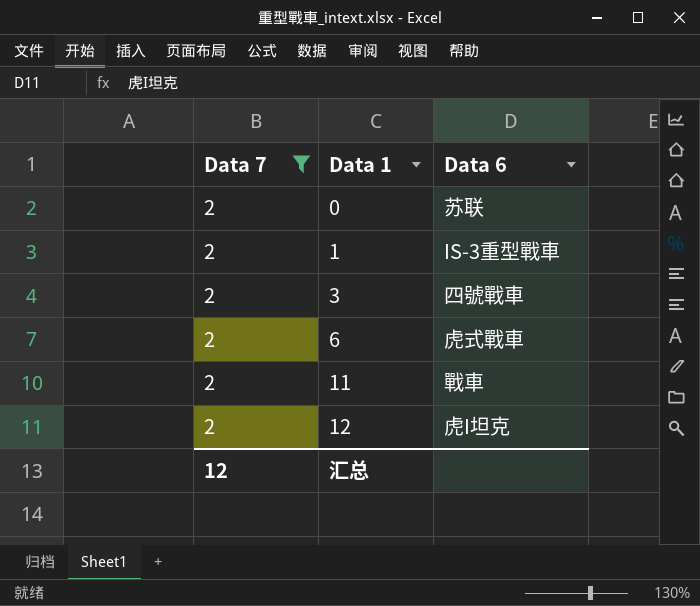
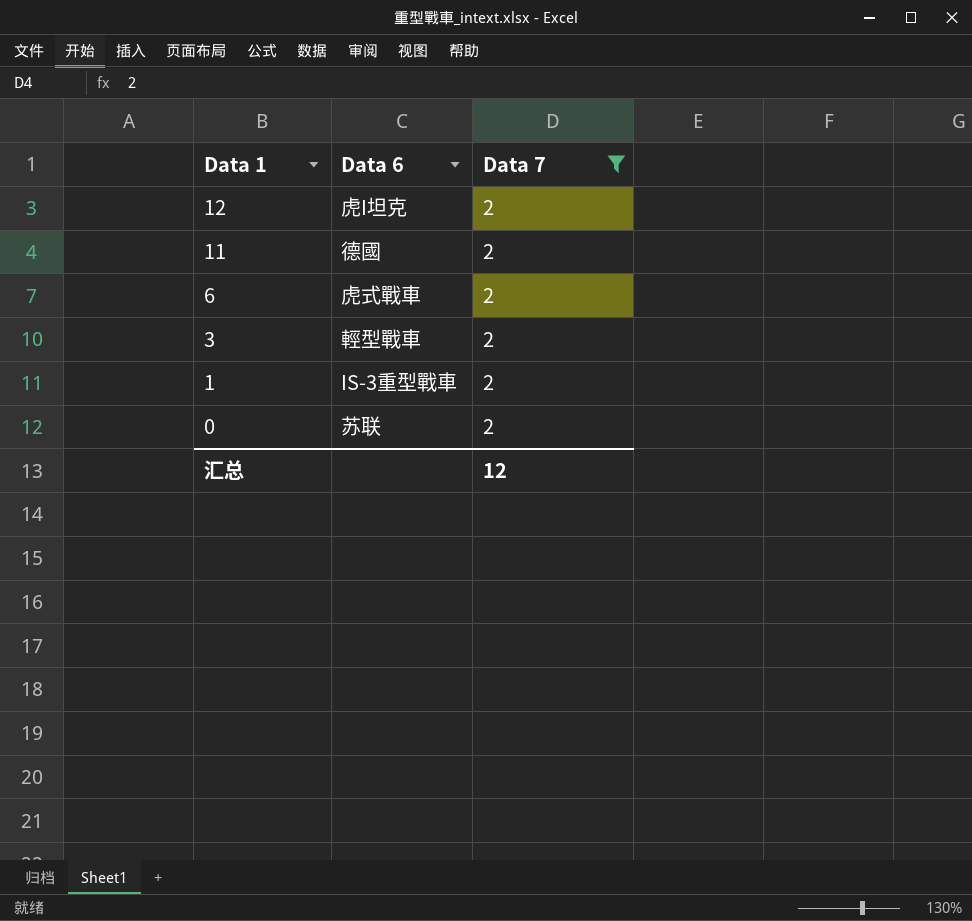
row order: Data 1 ascending -> Data 1 descending
column Data 7 | position: 1 -> 3
11 | Data 6: 戰車 -> 德國
3 | Data 6: 四號戰車 -> 輕型戰車

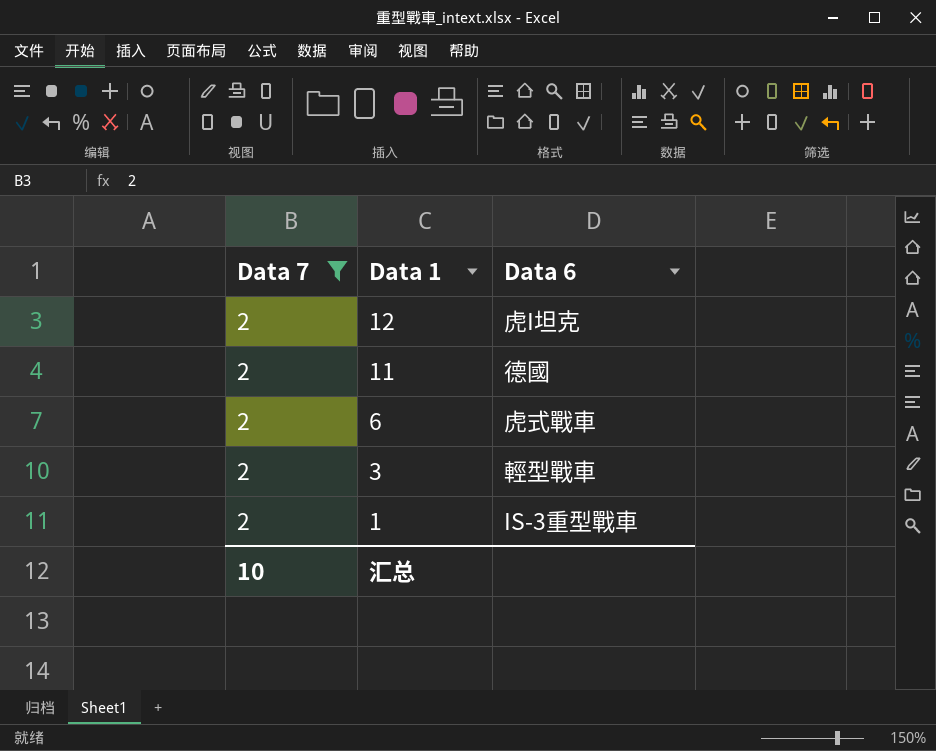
column Data 7 | position: 3 -> 1
row 0: 苏联 | 2 -> none
汇总 | Data 7: 12 -> 10

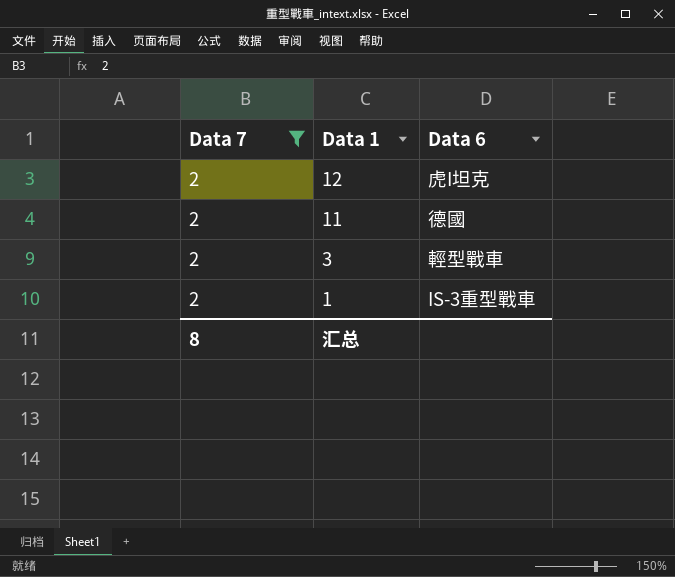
row 6: 2 | 虎式戰車 -> none
汇总 | Data 7: 10 -> 8

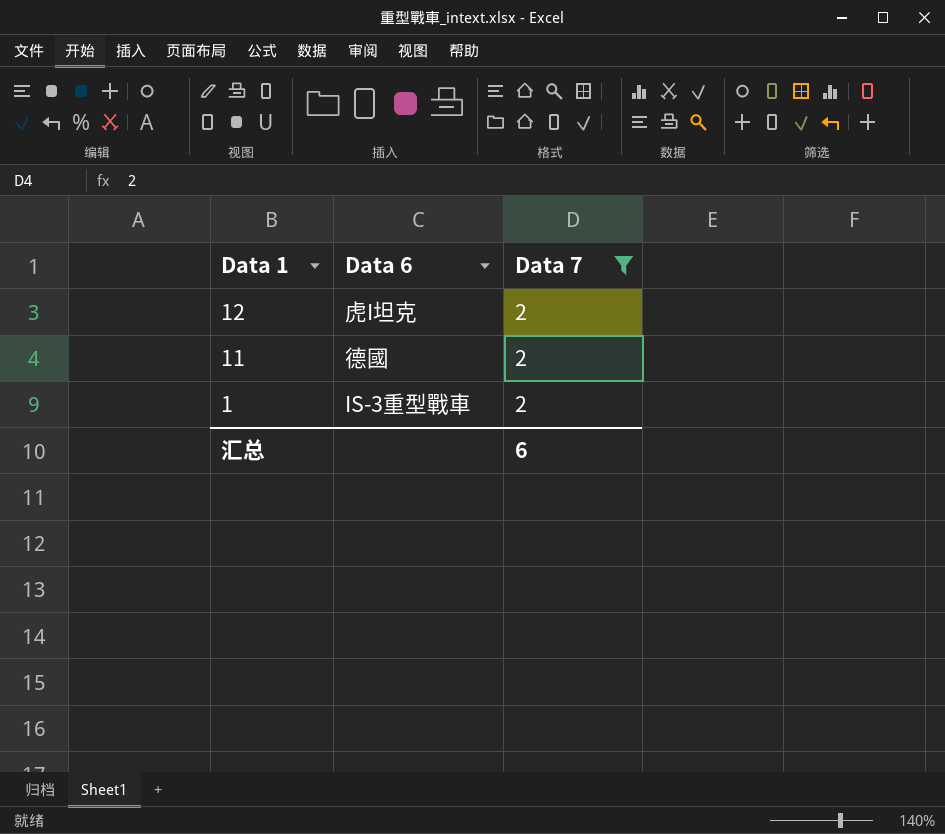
column Data 7 | position: 1 -> 3
row 3: 2 | 輕型戰車 -> none
汇总 | Data 7: 8 -> 6

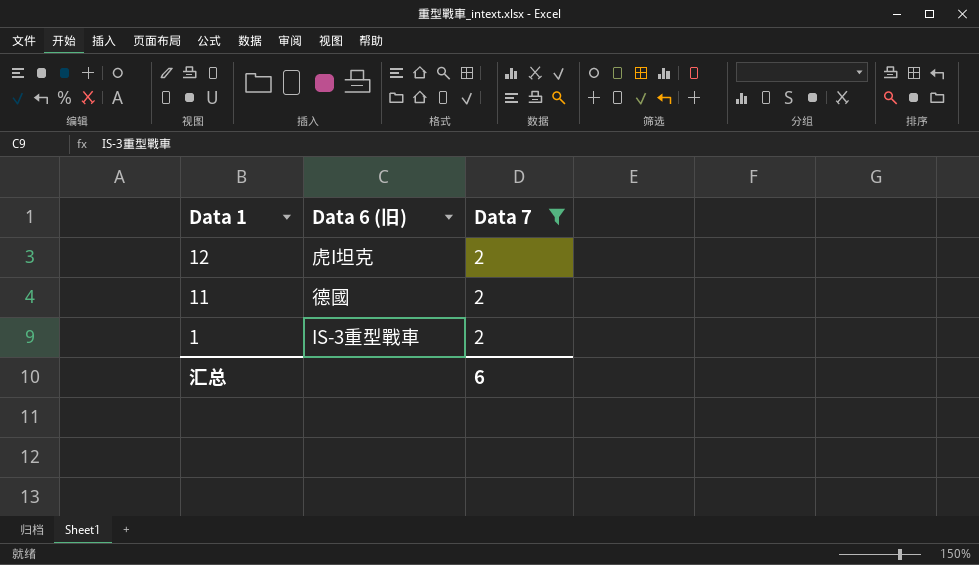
column name: Data 6 -> Data 6 (旧)

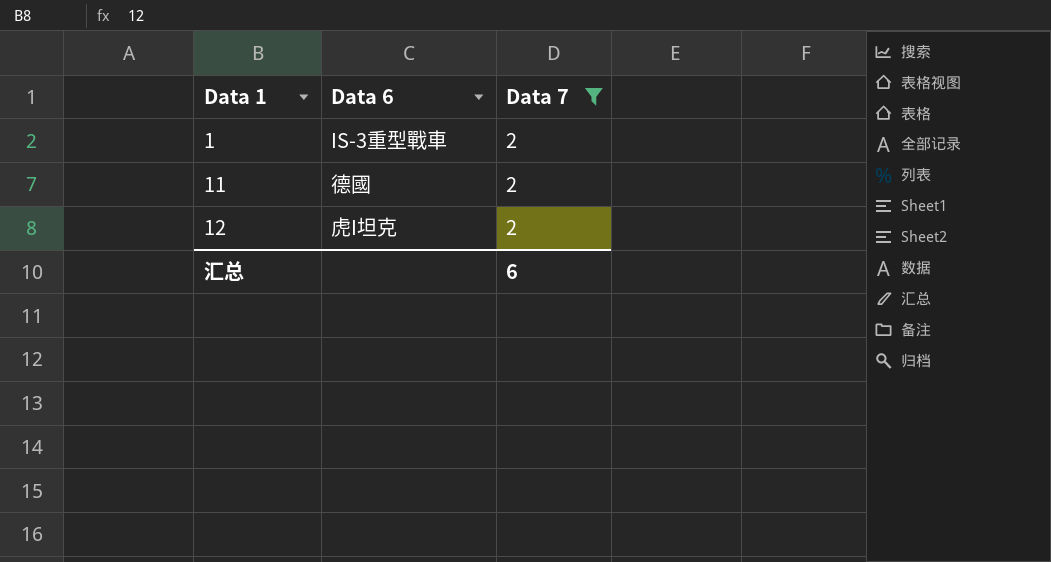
row order: Data 1 descending -> Data 1 ascending
column name: Data 6 (旧) -> Data 6

